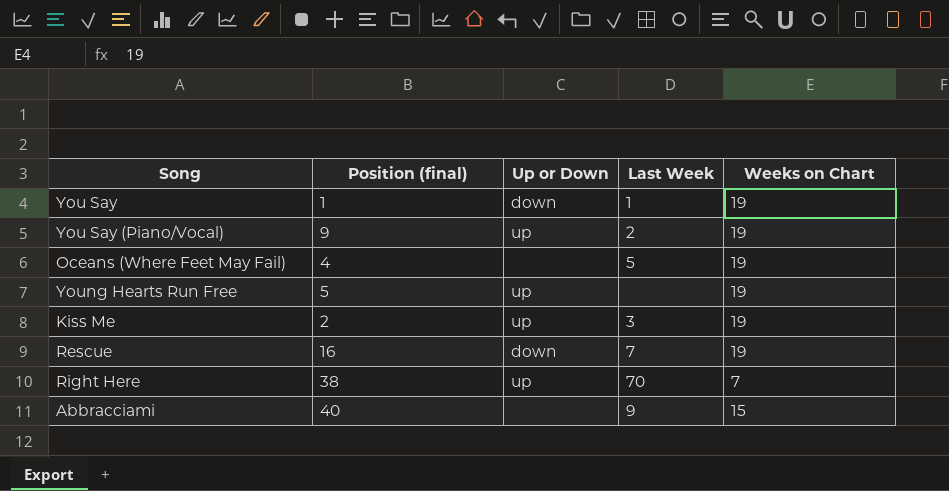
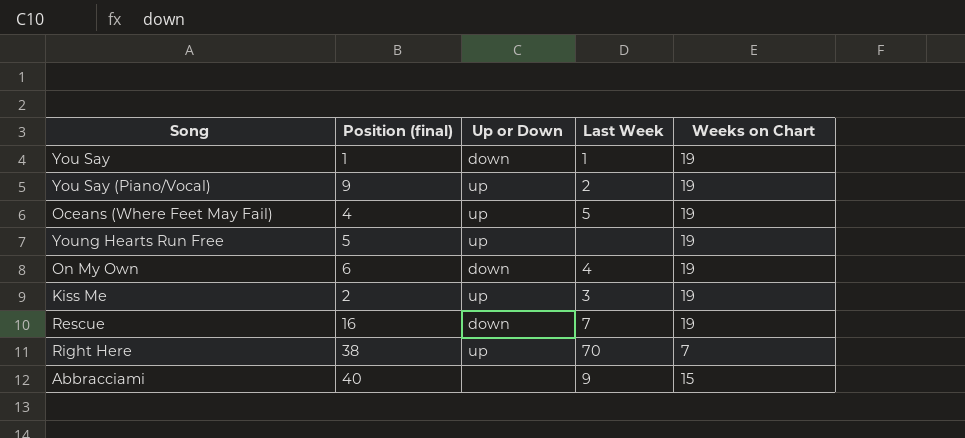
Oceans (Where Feet May Fail) | Up or Down: none -> up
row On My Own: none -> 6 | down | 4 | 19

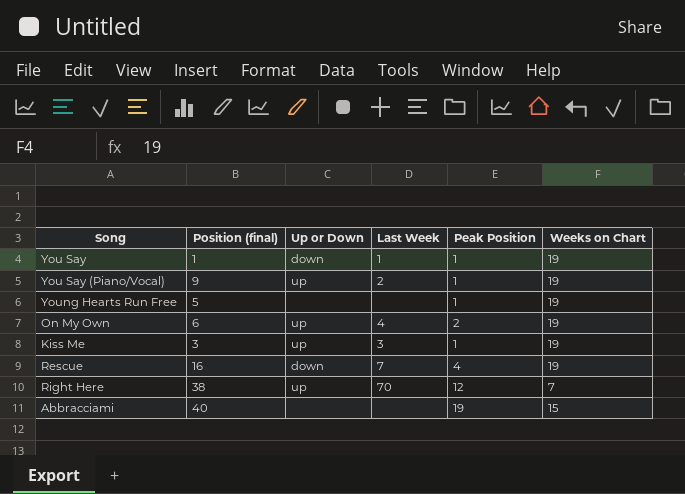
column Peak Position | position: none -> 5
row Oceans (Where Feet May Fail): 4 | up | 5 | 19 -> none
Young Hearts Run Free | Up or Down: up -> none
On My Own | Up or Down: down -> up
Kiss Me | Position (final): 2 -> 3
Abbracciami | Last Week: 9 -> none

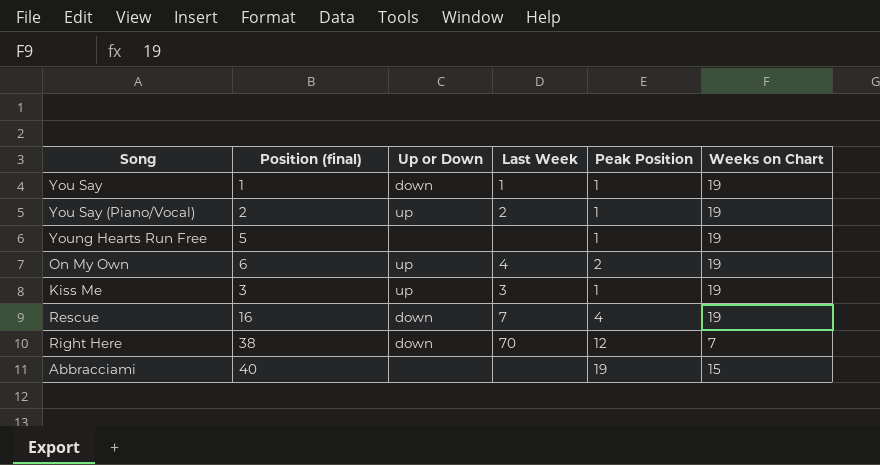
You Say (Piano/Vocal) | Position (final): 9 -> 2
Right Here | Up or Down: up -> down

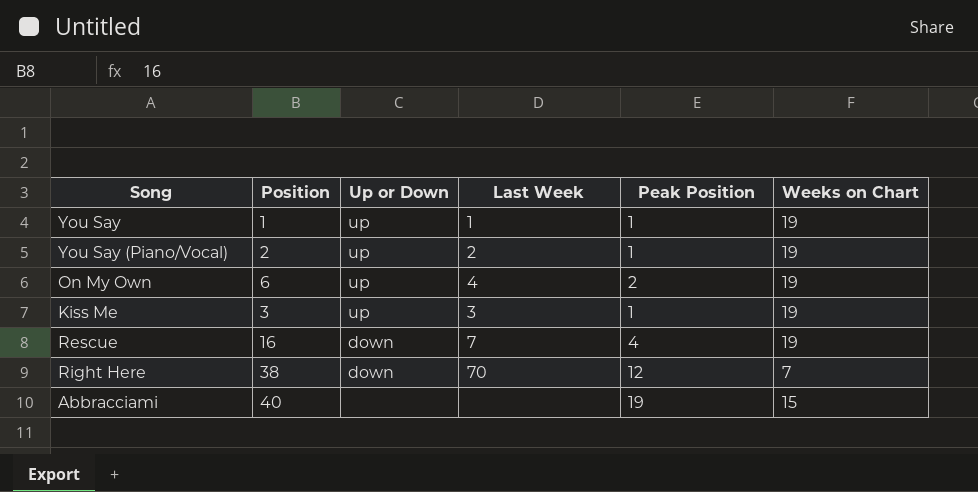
column name: Position (final) -> Position
row Young Hearts Run Free: 5 | none | none | 1 | 19 -> none
You Say | Up or Down: down -> up

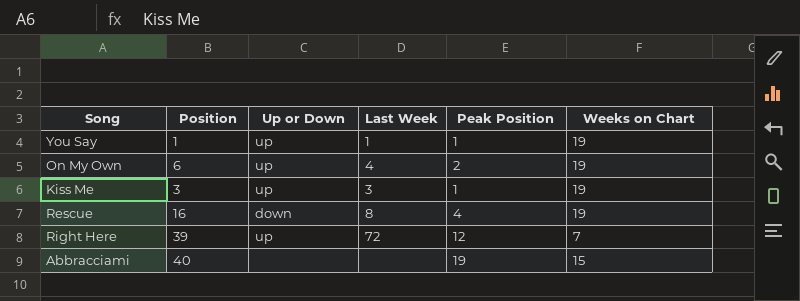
row You Say (Piano/Vocal): 2 | up | 2 | 1 | 19 -> none
Rescue | Last Week: 7 -> 8
Right Here | Position: 38 -> 39
Right Here | Up or Down: down -> up
Right Here | Last Week: 70 -> 72

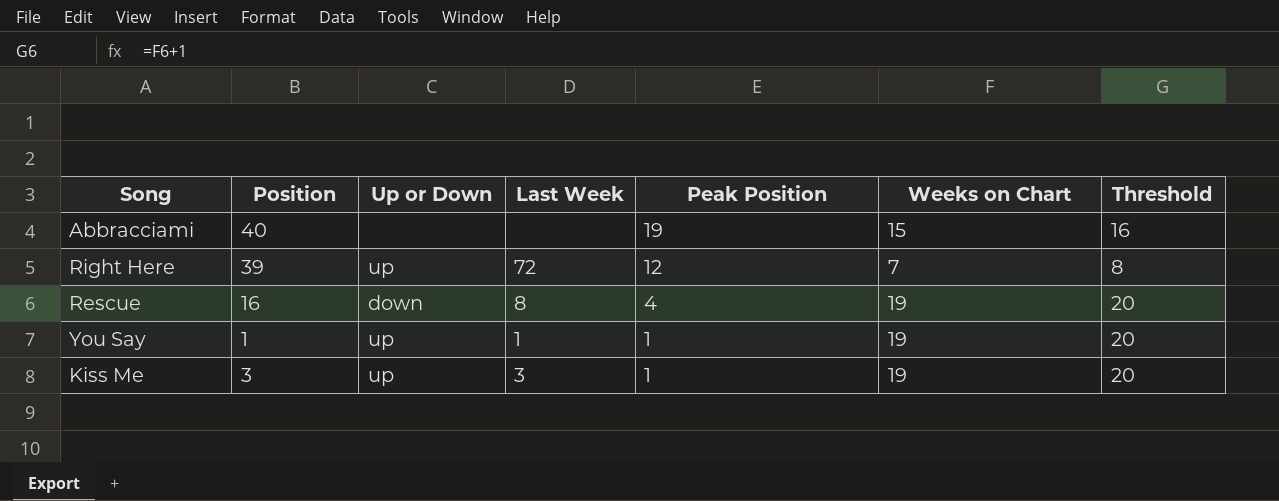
row order: none -> Peak Position descending
column Threshold | formula: none -> [Weeks on Chart] + 1
row On My Own: 6 | up | 4 | 2 | 19 -> none

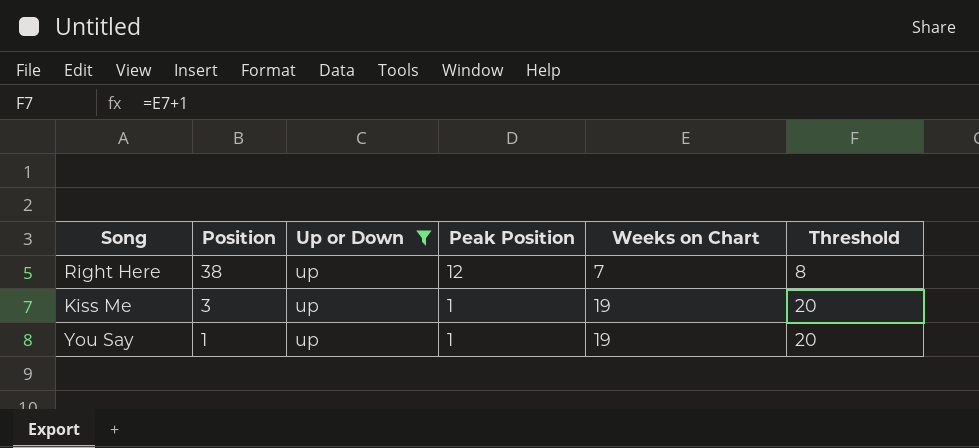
filter: none -> Up or Down = up
row order: Peak Position descending -> Position descending
column Last Week | position: 4 -> none
Right Here | Position: 39 -> 38

